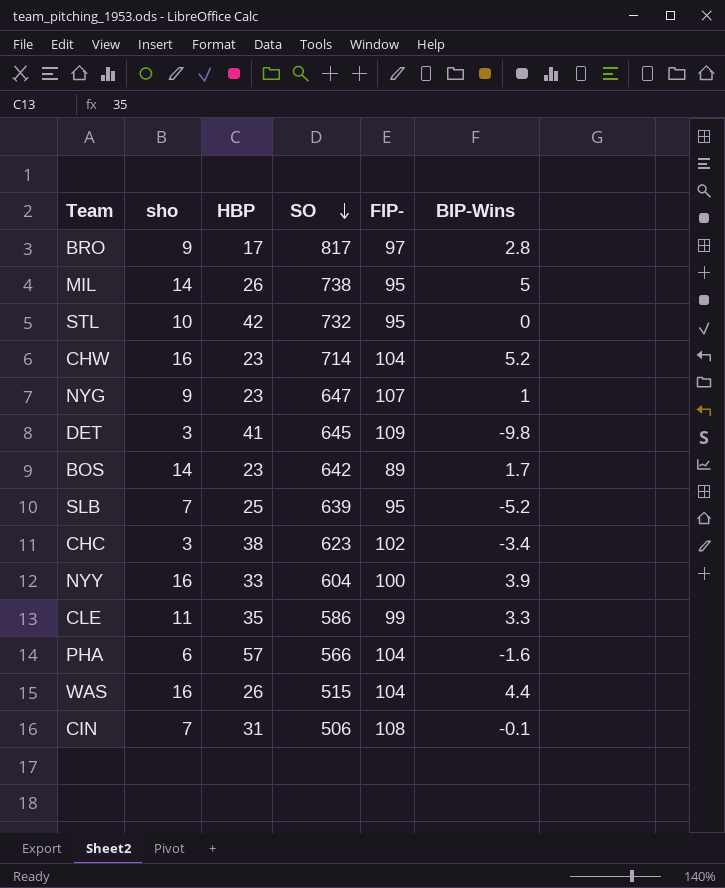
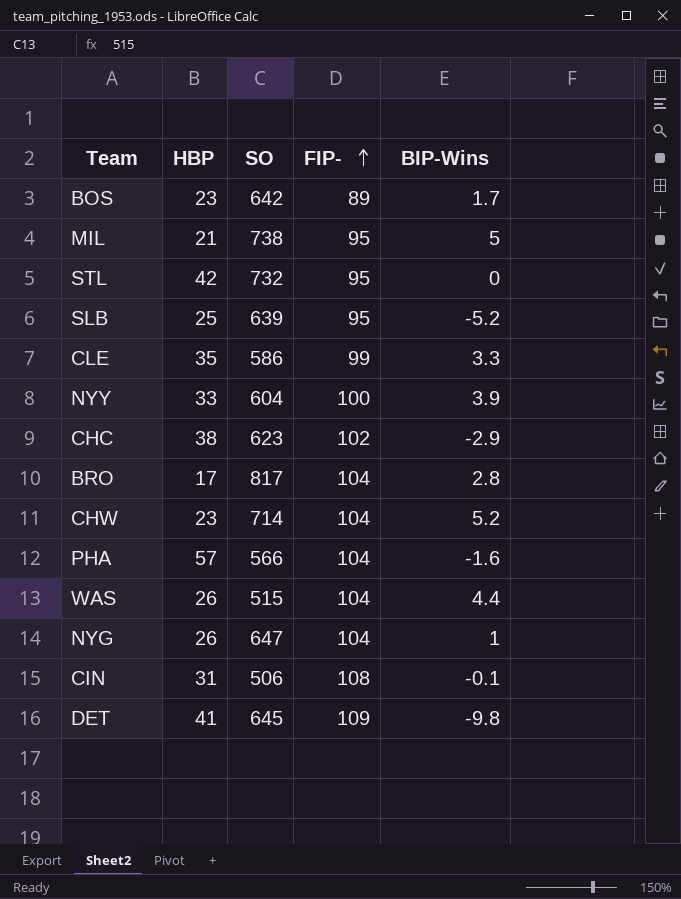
row order: SO descending -> FIP- ascending
column sho | position: 2 -> none
MIL | HBP: 26 -> 21
CHC | BIP-Wins: -3.4 -> -2.9
BRO | FIP-: 97 -> 104
NYG | HBP: 23 -> 26
NYG | FIP-: 107 -> 104

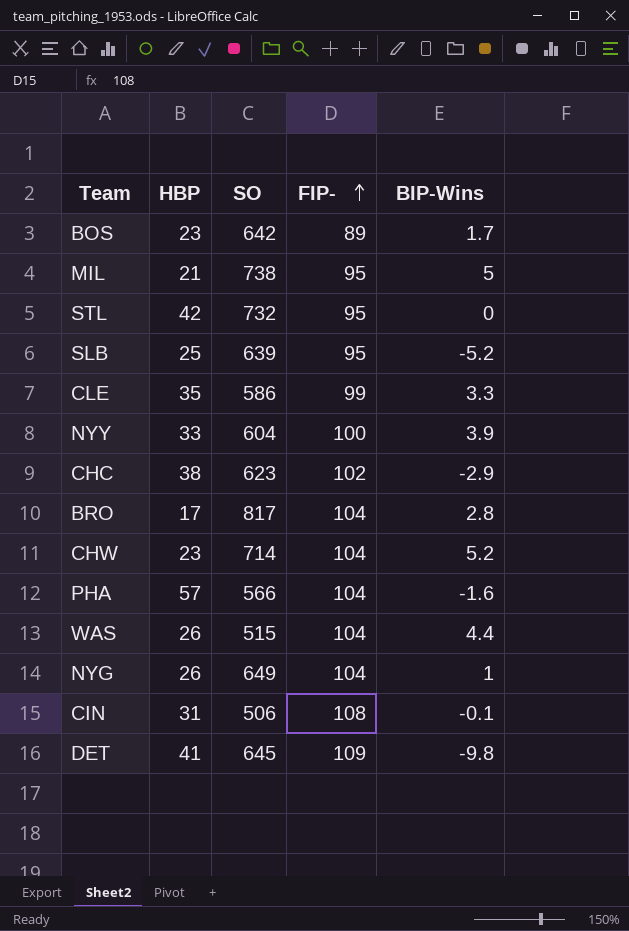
NYG | SO: 647 -> 649

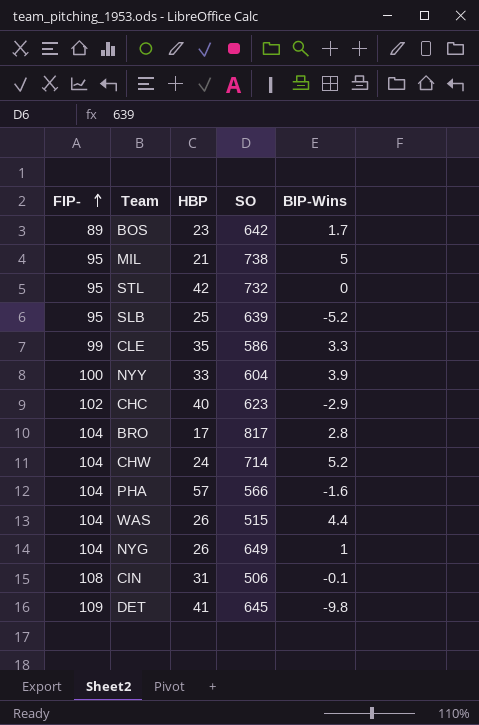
column FIP- | position: 4 -> 1
CHC | HBP: 38 -> 40
CHW | HBP: 23 -> 24

